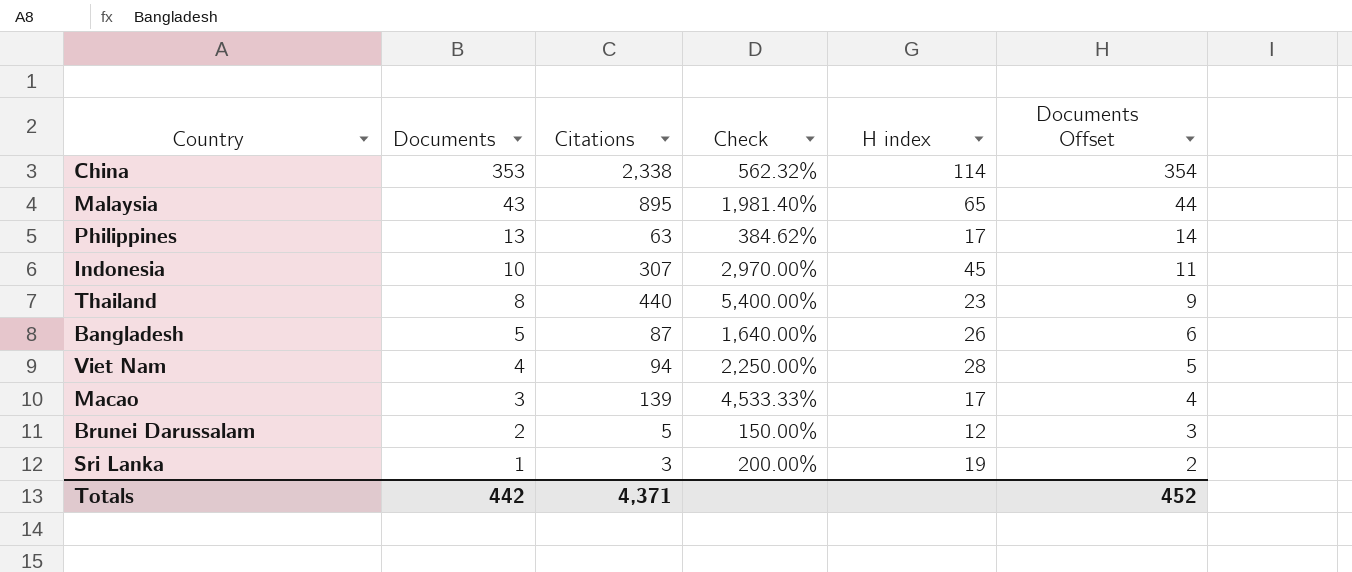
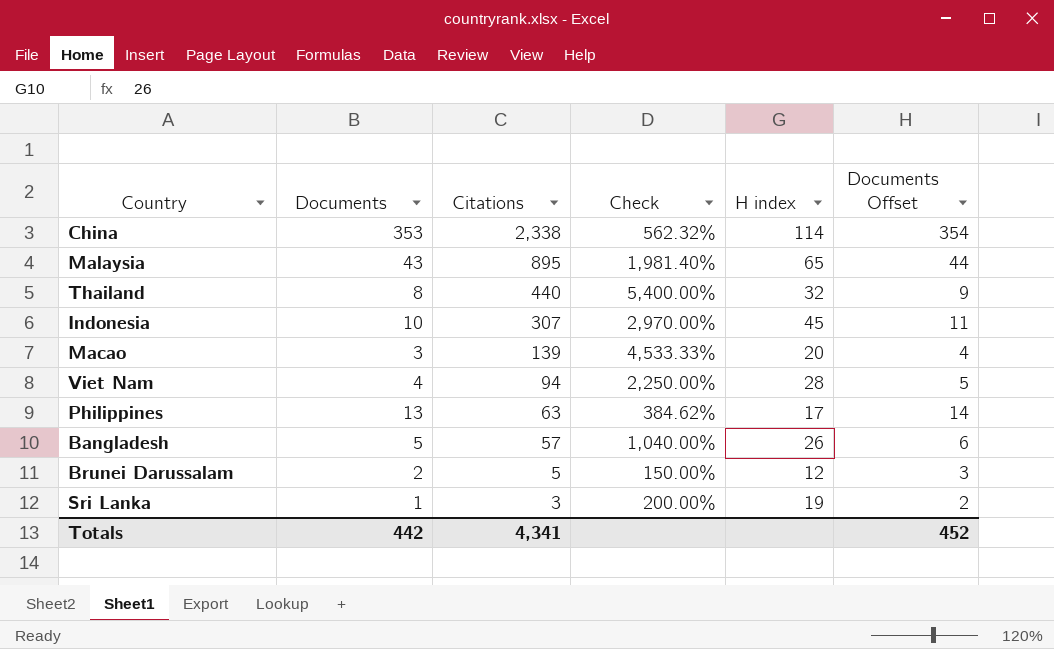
row order: Documents descending -> Citations descending
Thailand | H index: 23 -> 32
Macao | H index: 17 -> 20
Bangladesh | Citations: 87 -> 57
Bangladesh | Check: 1,640.00% -> 1,040.00%
Totals | Citations: 4,371 -> 4,341

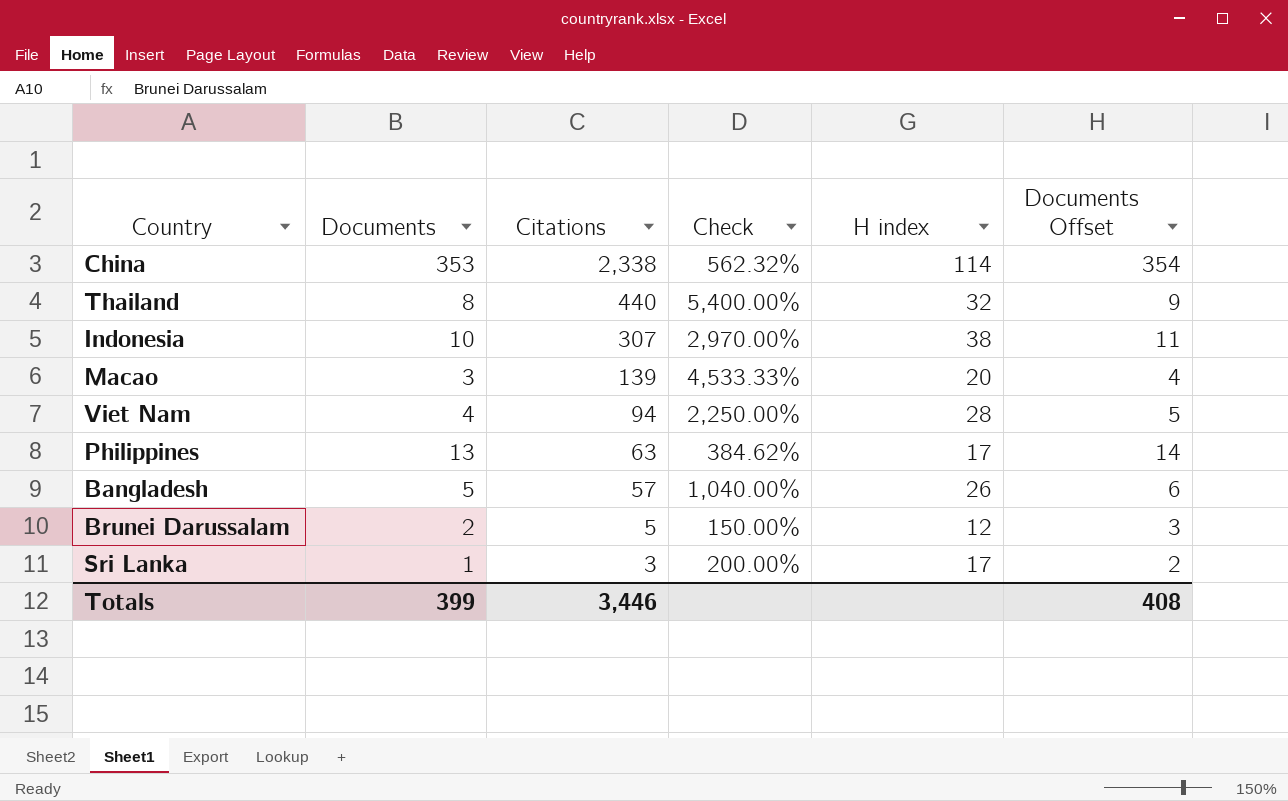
row Malaysia: 43 | 895 | 1,981.40% | 65 | 44 -> none
Indonesia | H index: 45 -> 38
Sri Lanka | H index: 19 -> 17
Totals | Documents: 442 -> 399
Totals | Citations: 4,341 -> 3,446
Totals | Documents Offset: 452 -> 408

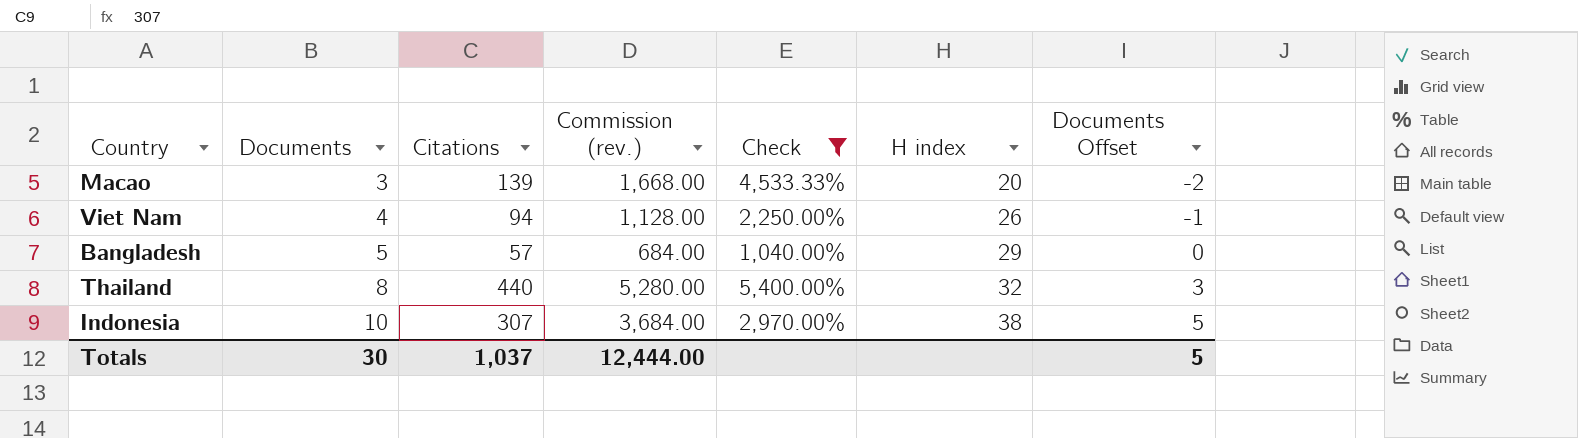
filter: none -> Check >= 1,040.00%
row order: Citations descending -> Documents ascending
column Commission (rev.) | formula: none -> [Citations] * 12
column Documents Offset | formula: [Documents] + 1 -> [Documents] - 5
Viet Nam | H index: 28 -> 26
Bangladesh | H index: 26 -> 29
Totals | Documents: 399 -> 30
Totals | Citations: 3,446 -> 1,037
Totals | Documents Offset: 408 -> 5

